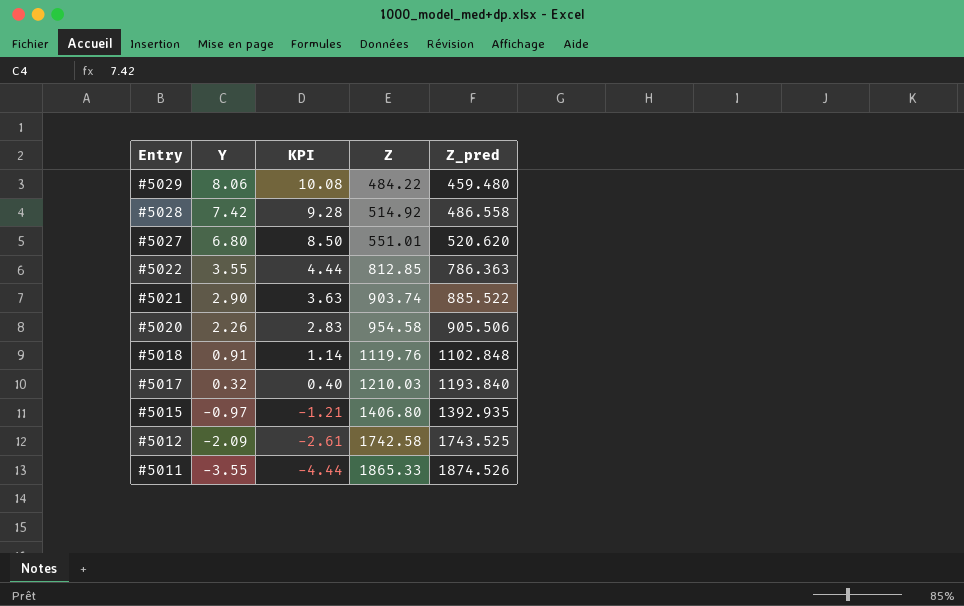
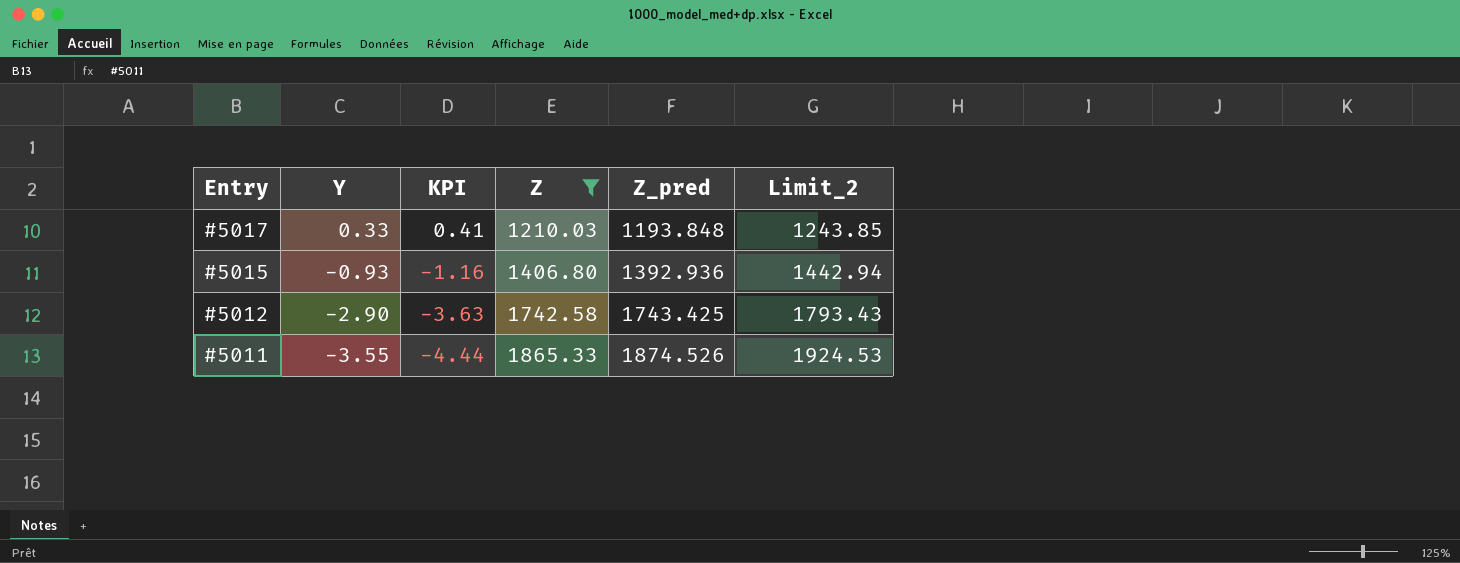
filter: none -> Z >= 1210.03
column Limit_2 | formula: none -> [Z_pred] + 50
#5017 | Y: 0.32 -> 0.33
#5017 | KPI: 0.40 -> 0.41
#5017 | Z_pred: 1193.840 -> 1193.848
#5015 | Y: -0.97 -> -0.93
#5015 | KPI: -1.21 -> -1.16
#5015 | Z_pred: 1392.935 -> 1392.936
#5012 | Y: -2.09 -> -2.90
#5012 | KPI: -2.61 -> -3.63
#5012 | Z_pred: 1743.525 -> 1743.425

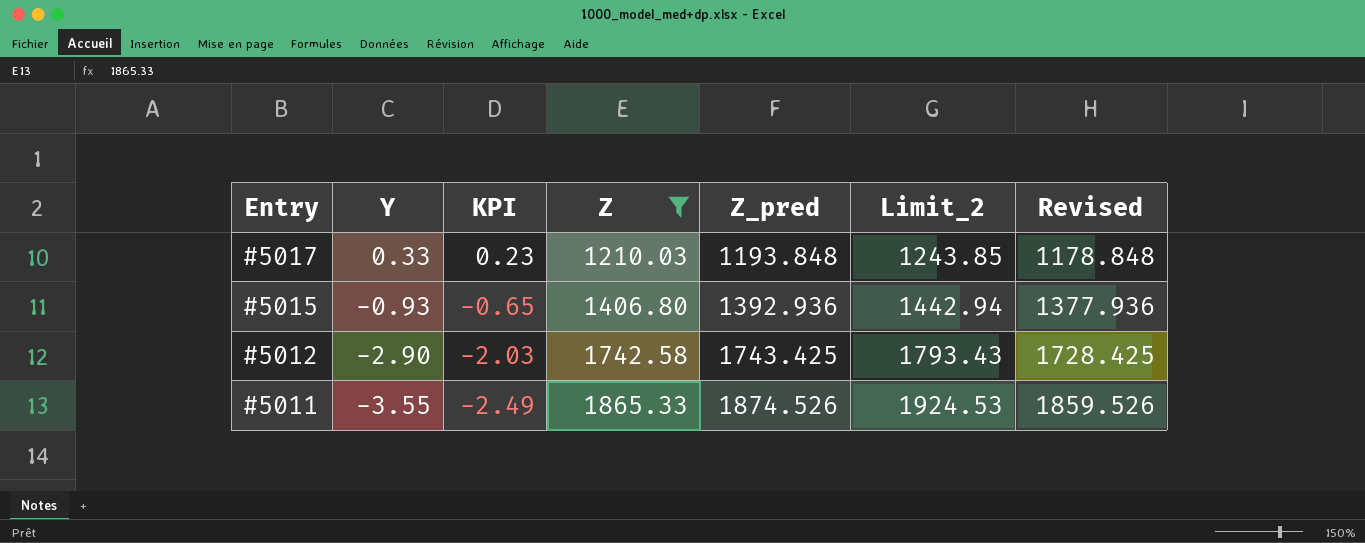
column KPI | formula: [Y] * 1.25 -> [Y] * 0.7
column Revised | formula: none -> [Z_pred] - 15

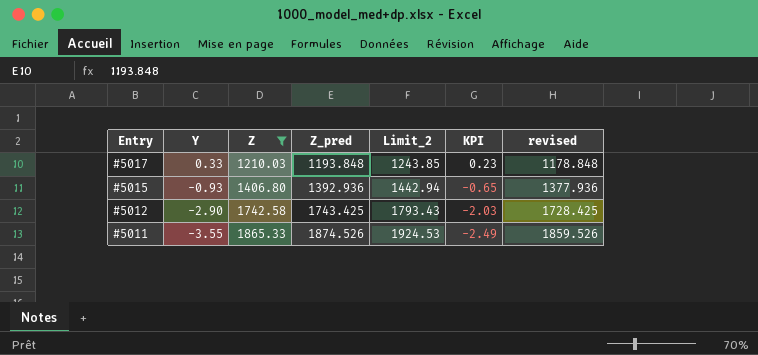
column KPI | position: 3 -> 6
column name: Revised -> revised

